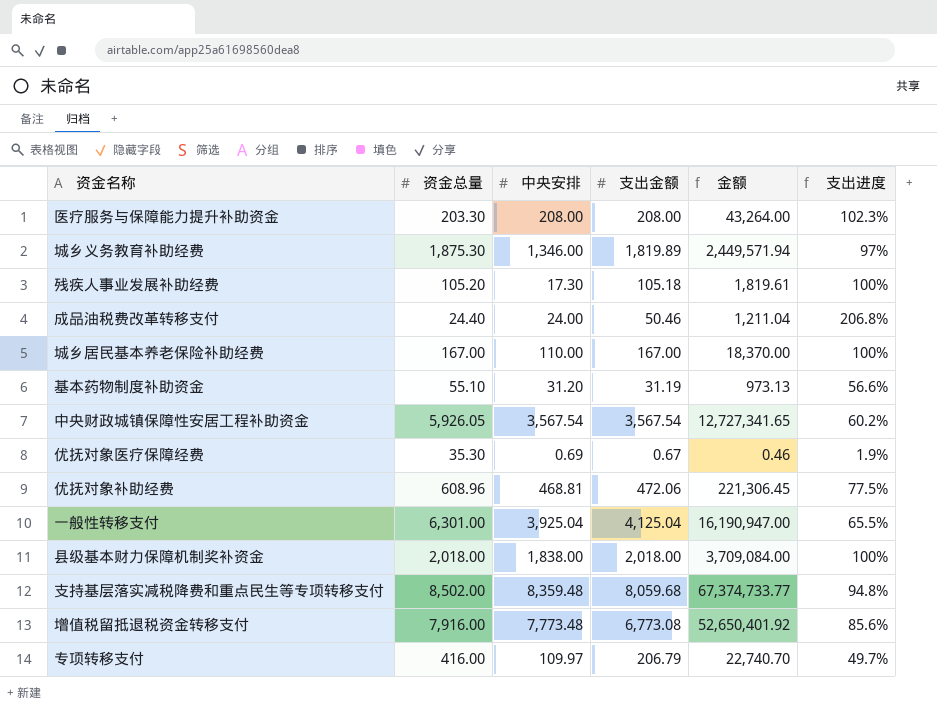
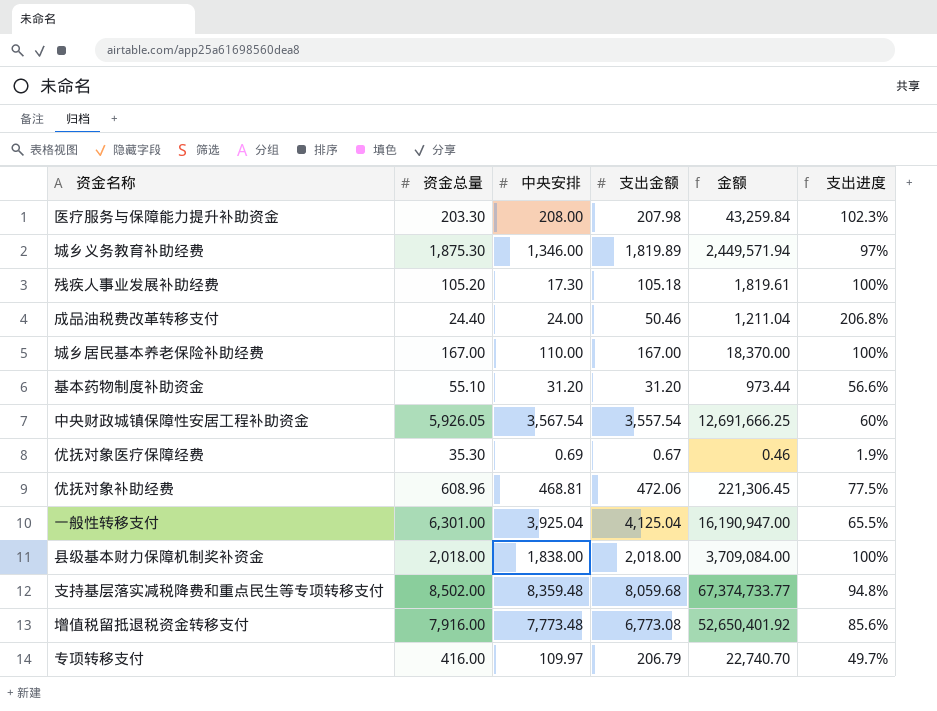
医疗服务与保障能力提升补助资金 | 支出金额: 208.00 -> 207.98
医疗服务与保障能力提升补助资金 | 金额: 43,264.00 -> 43,259.84
基本药物制度补助资金 | 支出金额: 31.19 -> 31.20
基本药物制度补助资金 | 金额: 973.13 -> 973.44
中央财政城镇保障性安居工程补助资金 | 支出金额: 3,567.54 -> 3,557.54
中央财政城镇保障性安居工程补助资金 | 金额: 12,727,341.65 -> 12,691,666.25
中央财政城镇保障性安居工程补助资金 | 支出进度: 60.2% -> 60%

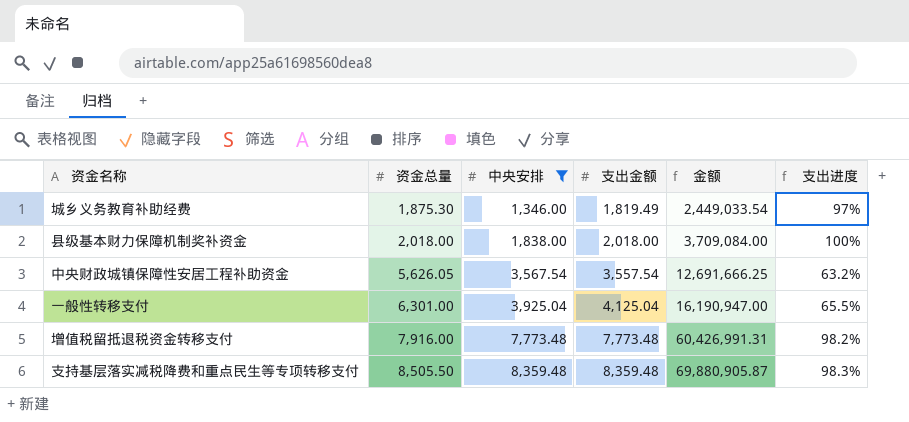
filter: none -> 中央安排 >= 1,346.00
row order: none -> 资金总量 ascending
城乡义务教育补助经费 | 支出金额: 1,819.89 -> 1,819.49
城乡义务教育补助经费 | 金额: 2,449,571.94 -> 2,449,033.54
中央财政城镇保障性安居工程补助资金 | 资金总量: 5,926.05 -> 5,626.05
中央财政城镇保障性安居工程补助资金 | 支出进度: 60% -> 63.2%
增值税留抵退税资金转移支付 | 支出金额: 6,773.08 -> 7,773.48
增值税留抵退税资金转移支付 | 金额: 52,650,401.92 -> 60,426,991.31
增值税留抵退税资金转移支付 | 支出进度: 85.6% -> 98.2%
支持基层落实减税降费和重点民生等专项转移支付 | 资金总量: 8,502.00 -> 8,505.50
支持基层落实减税降费和重点民生等专项转移支付 | 支出金额: 8,059.68 -> 8,359.48
支持基层落实减税降费和重点民生等专项转移支付 | 金额: 67,374,733.77 -> 69,880,905.87
支持基层落实减税降费和重点民生等专项转移支付 | 支出进度: 94.8% -> 98.3%

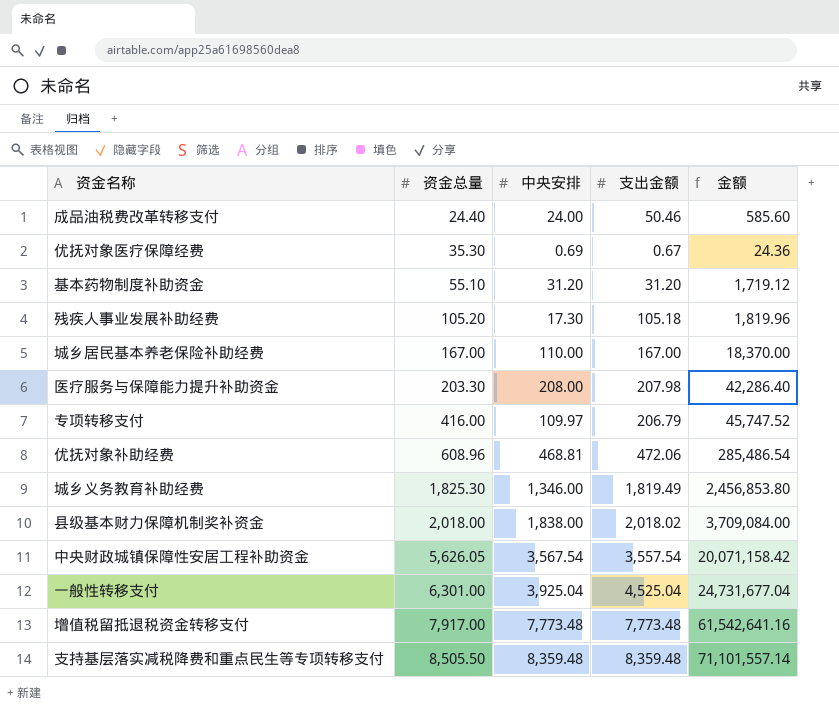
filter: 中央安排 >= 1,346.00 -> none
column 支出进度 | formula: [支出金额] / [资金总量] -> none
column 金额 | formula: [中央安排] * [支出金额] -> [资金总量] * [中央安排]
城乡义务教育补助经费 | 资金总量: 1,875.30 -> 1,825.30
县级基本财力保障机制奖补资金 | 支出金额: 2,018.00 -> 2,018.02
一般性转移支付 | 支出金额: 4,125.04 -> 4,525.04
增值税留抵退税资金转移支付 | 资金总量: 7,916.00 -> 7,917.00

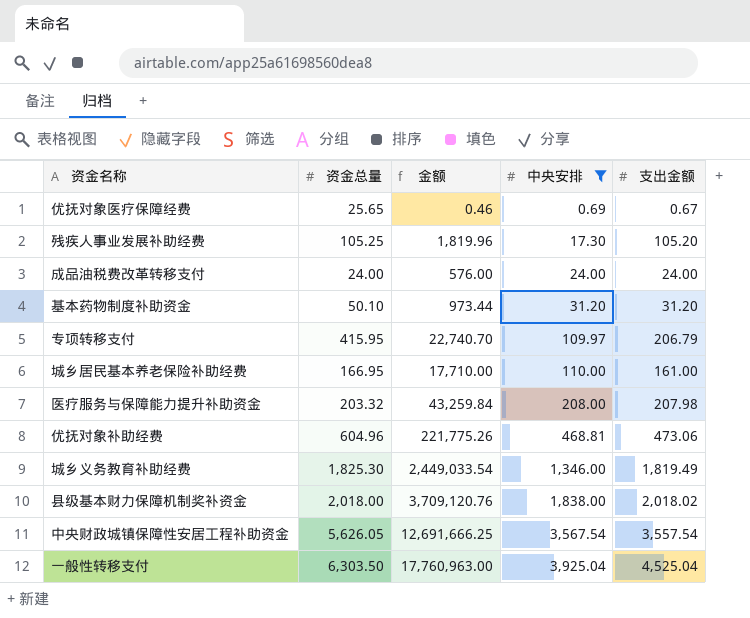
filter: none -> 中央安排 <= 3,925.04
row order: 资金总量 ascending -> 中央安排 ascending
column 金额 | formula: [资金总量] * [中央安排] -> [中央安排] * [支出金额]
column 金额 | position: 5 -> 3
优抚对象医疗保障经费 | 资金总量: 35.30 -> 25.65
残疾人事业发展补助经费 | 资金总量: 105.20 -> 105.25
残疾人事业发展补助经费 | 支出金额: 105.18 -> 105.20
成品油税费改革转移支付 | 资金总量: 24.40 -> 24.00
成品油税费改革转移支付 | 支出金额: 50.46 -> 24.00
基本药物制度补助资金 | 资金总量: 55.10 -> 50.10
专项转移支付 | 资金总量: 416.00 -> 415.95
城乡居民基本养老保险补助经费 | 资金总量: 167.00 -> 166.95
城乡居民基本养老保险补助经费 | 支出金额: 167.00 -> 161.00
医疗服务与保障能力提升补助资金 | 资金总量: 203.30 -> 203.32
优抚对象补助经费 | 资金总量: 608.96 -> 604.96
优抚对象补助经费 | 支出金额: 472.06 -> 473.06
一般性转移支付 | 资金总量: 6,301.00 -> 6,303.50

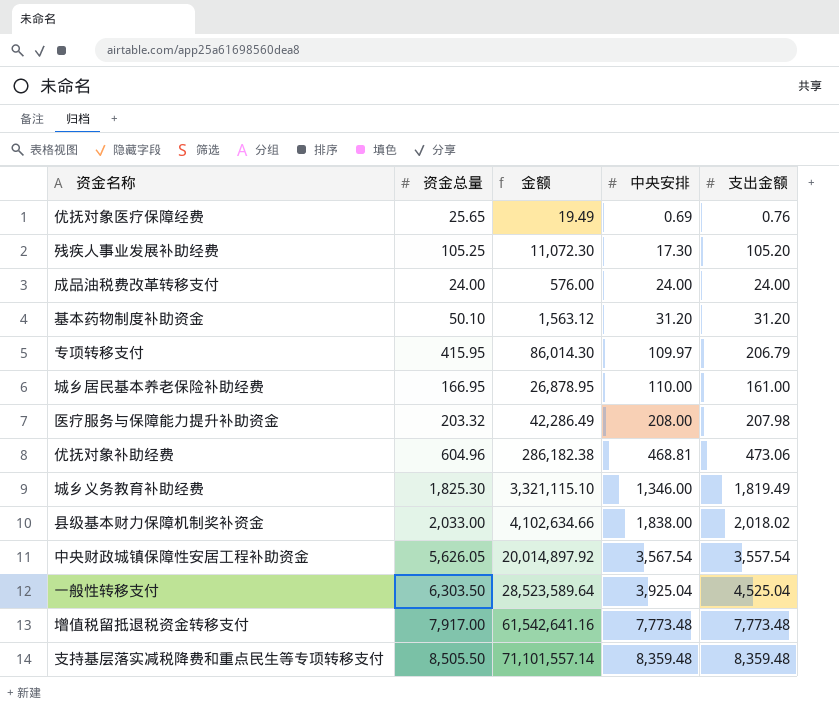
filter: 中央安排 <= 3,925.04 -> none
column 金额 | formula: [中央安排] * [支出金额] -> [资金总量] * [支出金额]
优抚对象医疗保障经费 | 支出金额: 0.67 -> 0.76
县级基本财力保障机制奖补资金 | 资金总量: 2,018.00 -> 2,033.00

